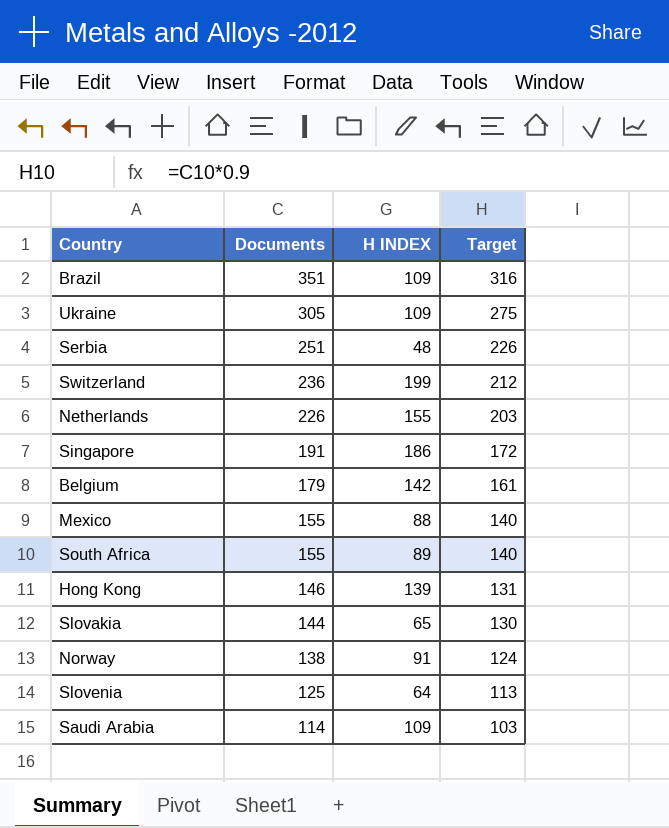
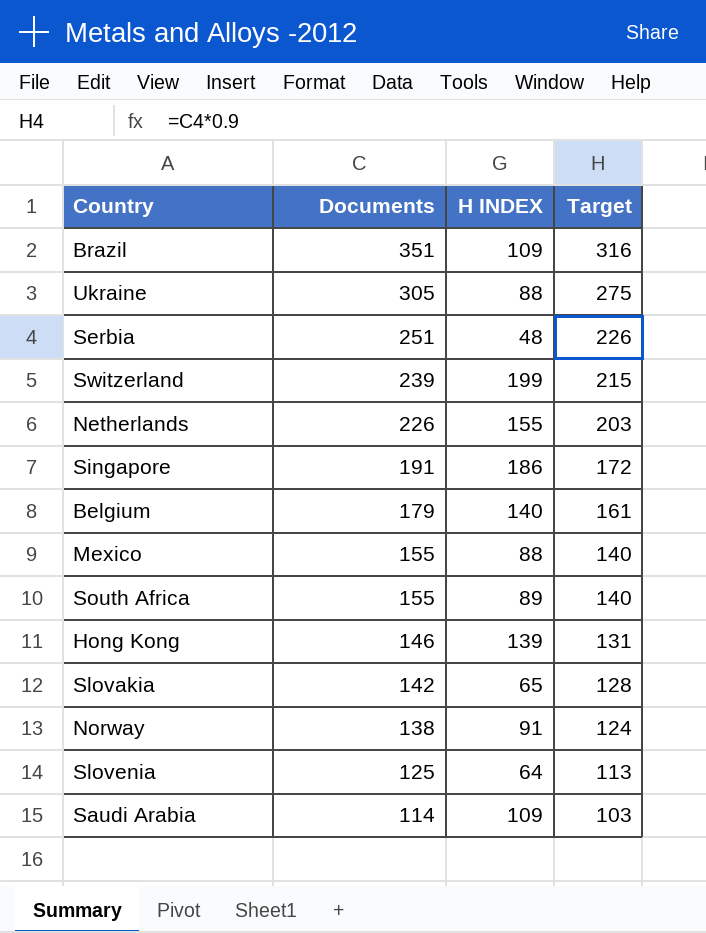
Ukraine | H INDEX: 109 -> 88
Switzerland | Documents: 236 -> 239
Switzerland | Target: 212 -> 215
Belgium | H INDEX: 142 -> 140
Slovakia | Documents: 144 -> 142
Slovakia | Target: 130 -> 128

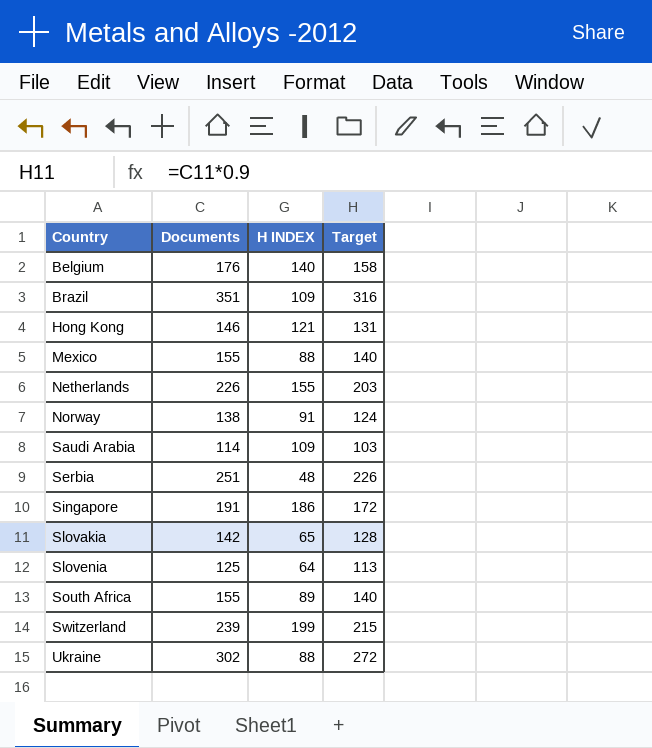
row order: Documents descending -> Country ascending
Belgium | Documents: 179 -> 176
Belgium | Target: 161 -> 158
Hong Kong | H INDEX: 139 -> 121
Ukraine | Documents: 305 -> 302
Ukraine | Target: 275 -> 272

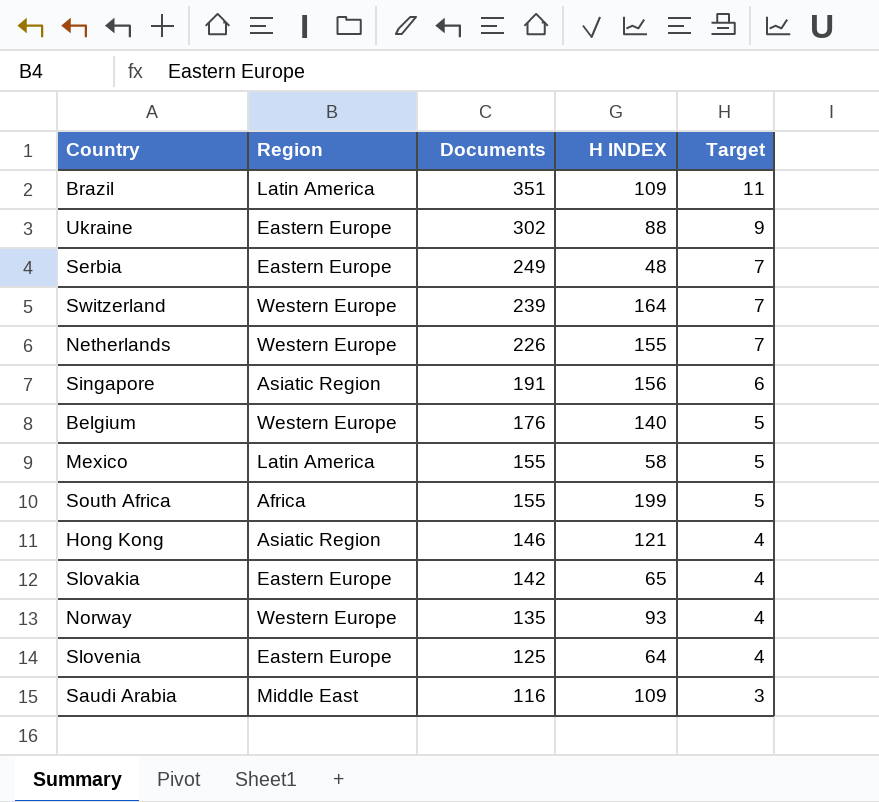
row order: Country ascending -> Documents descending
column Region | position: none -> 2
column Target | formula: [Documents] * 0.9 -> [Documents] * 0.03
Serbia | Documents: 251 -> 249
Switzerland | H INDEX: 199 -> 164
Singapore | H INDEX: 186 -> 156
Mexico | H INDEX: 88 -> 58
South Africa | H INDEX: 89 -> 199
Norway | Documents: 138 -> 135
Norway | H INDEX: 91 -> 93
Saudi Arabia | Documents: 114 -> 116

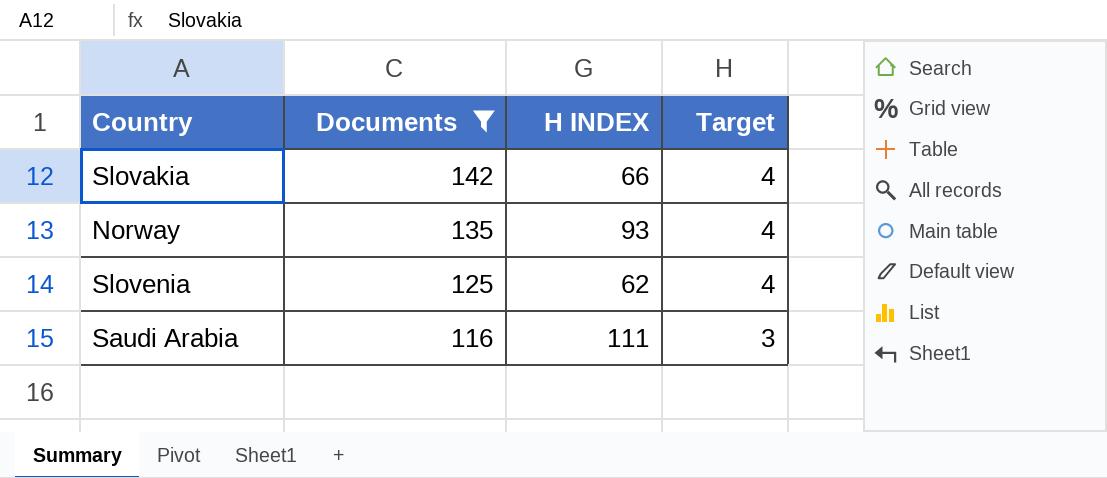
filter: none -> Documents <= 142
column Region | position: 2 -> none
Slovakia | H INDEX: 65 -> 66
Slovenia | H INDEX: 64 -> 62
Saudi Arabia | H INDEX: 109 -> 111

